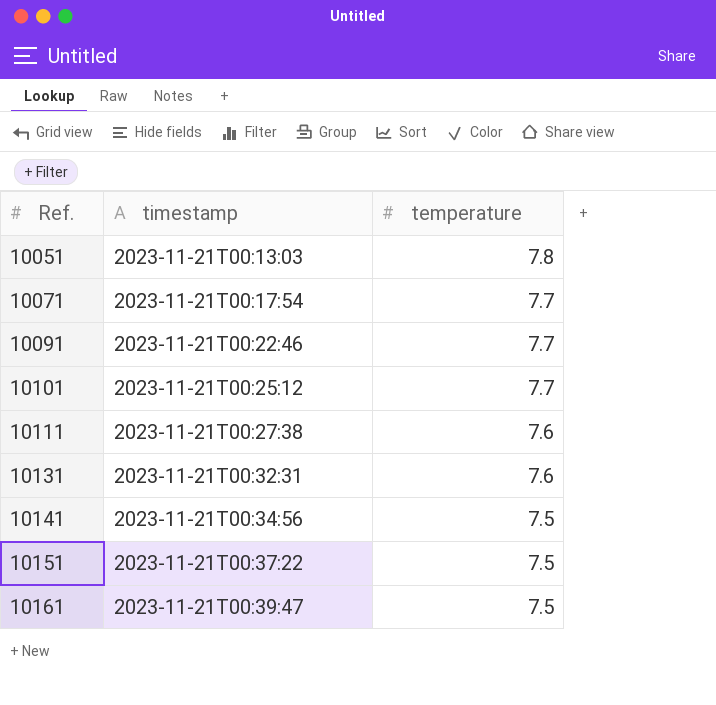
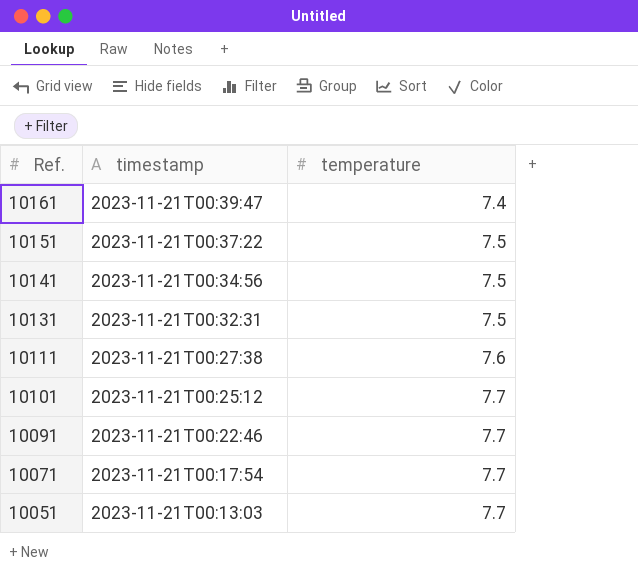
row order: Ref. ascending -> Ref. descending
10161 | temperature: 7.5 -> 7.4
10131 | temperature: 7.6 -> 7.5
10051 | temperature: 7.8 -> 7.7

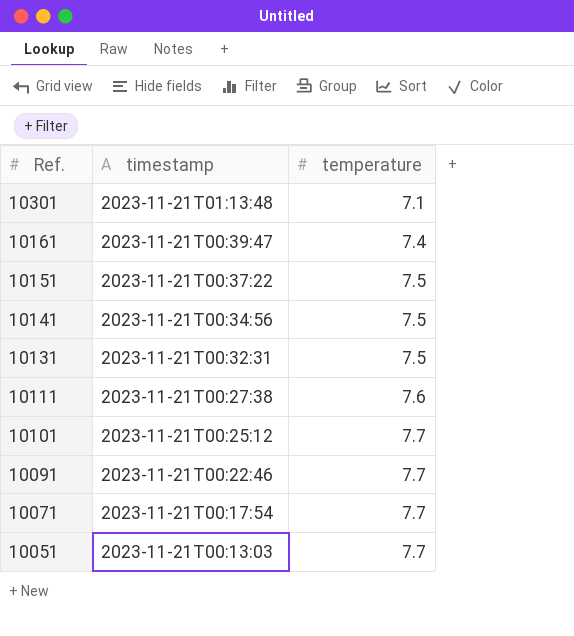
row 10301: none -> 2023-11-21T01:13:48 | 7.1

